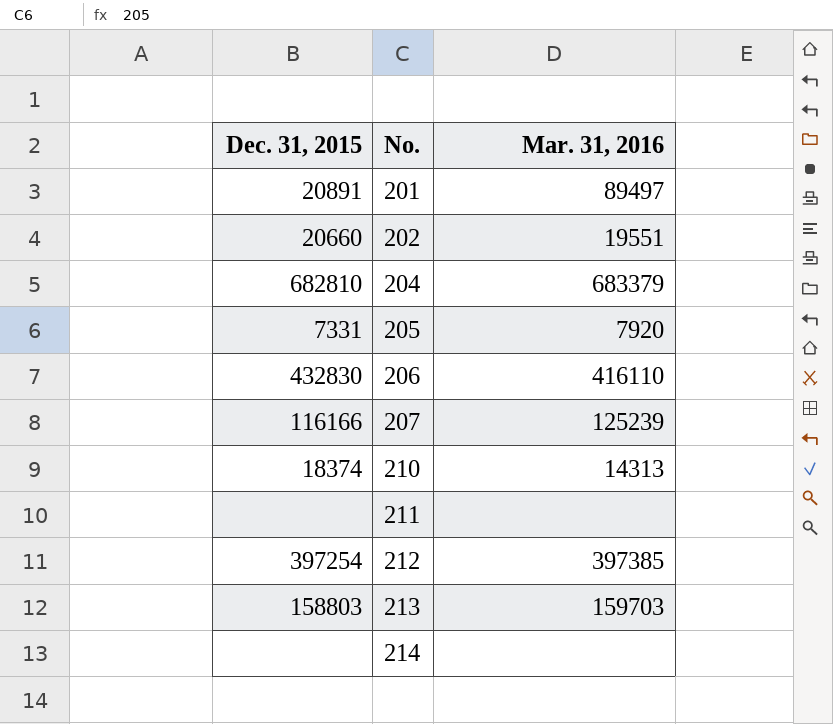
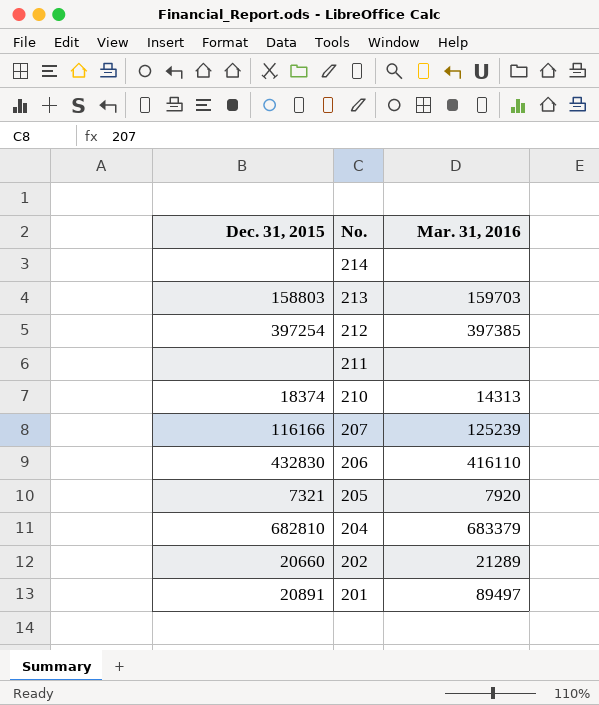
row order: No. ascending -> No. descending
205 | Dec. 31, 2015: 7331 -> 7321
202 | Mar. 31, 2016: 19551 -> 21289

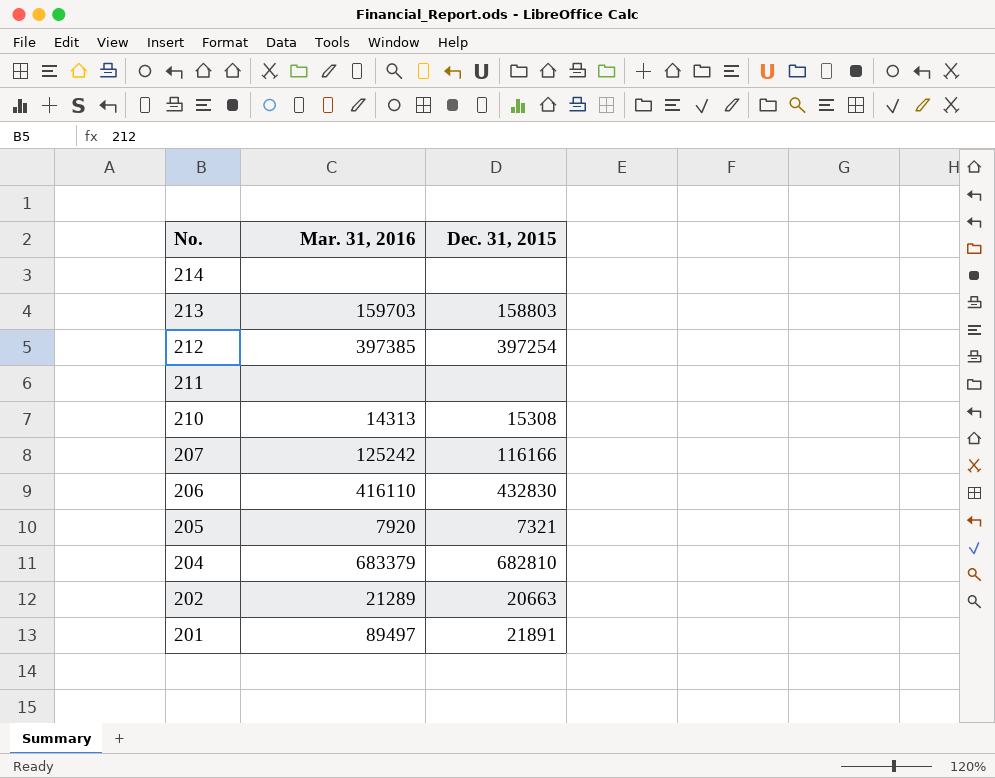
column Dec. 31, 2015 | position: 1 -> 3
210 | Dec. 31, 2015: 18374 -> 15308
207 | Mar. 31, 2016: 125239 -> 125242
202 | Dec. 31, 2015: 20660 -> 20663
201 | Dec. 31, 2015: 20891 -> 21891

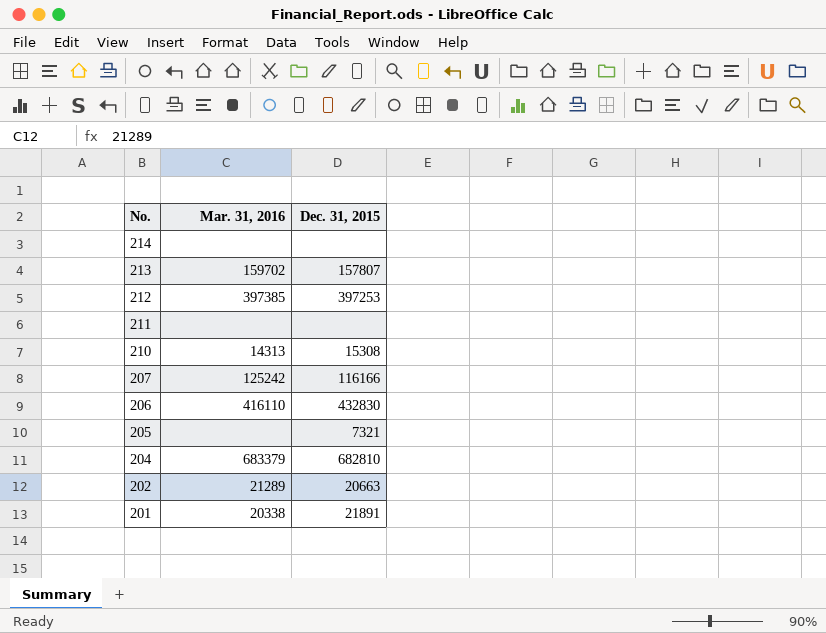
213 | Mar. 31, 2016: 159703 -> 159702
213 | Dec. 31, 2015: 158803 -> 157807
212 | Dec. 31, 2015: 397254 -> 397253
205 | Mar. 31, 2016: 7920 -> none
201 | Mar. 31, 2016: 89497 -> 20338

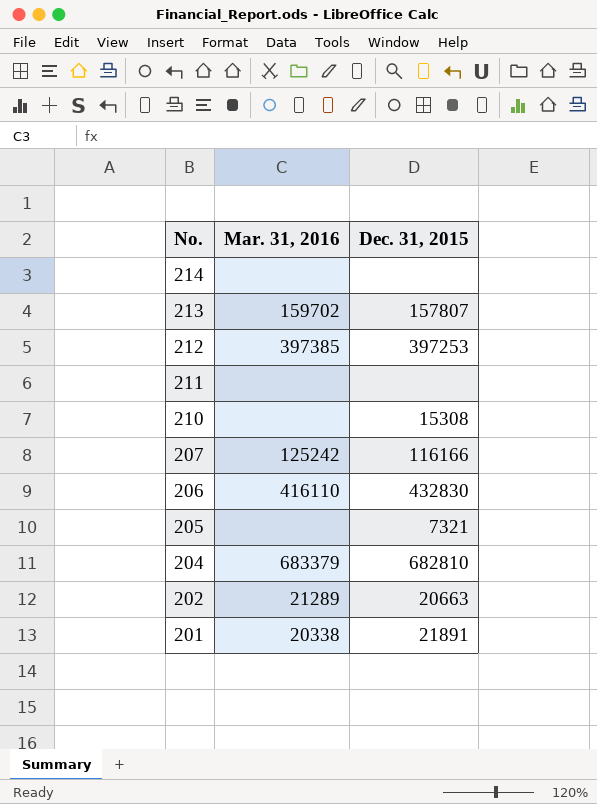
210 | Mar. 31, 2016: 14313 -> none

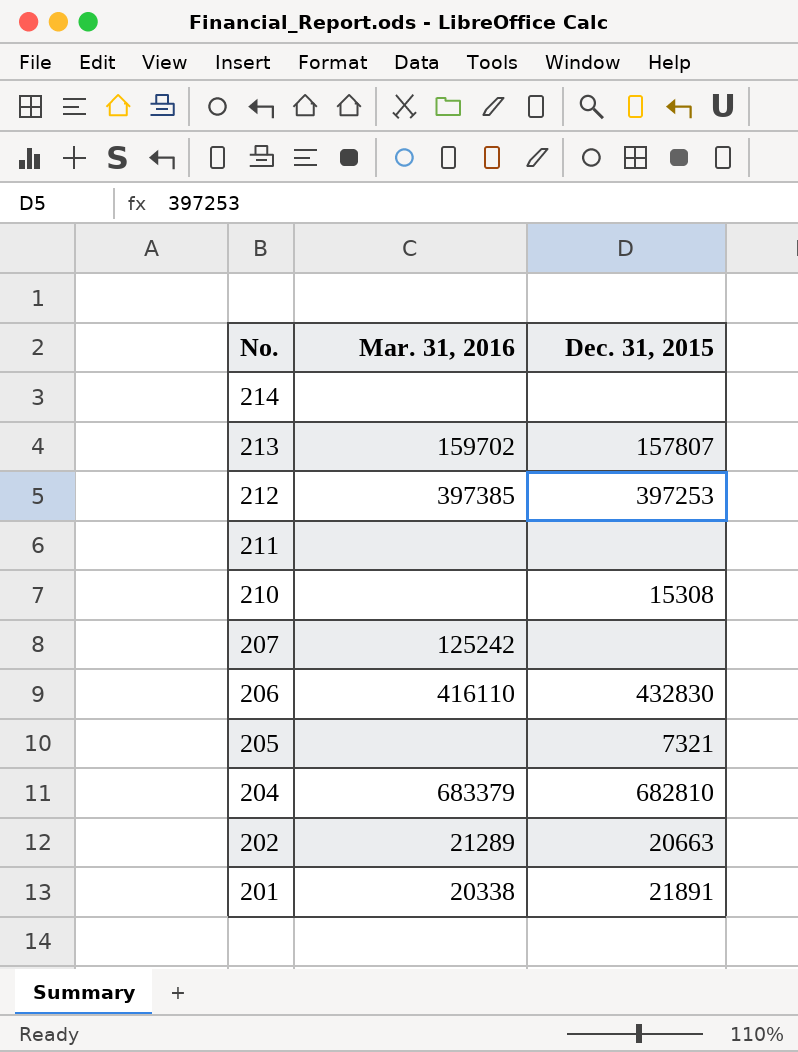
207 | Dec. 31, 2015: 116166 -> none

